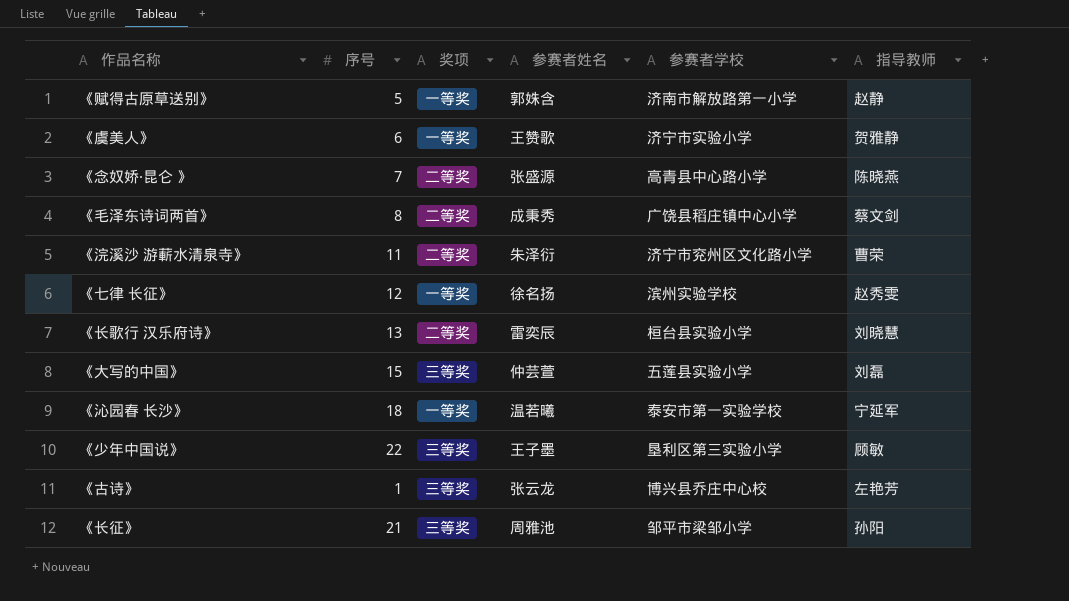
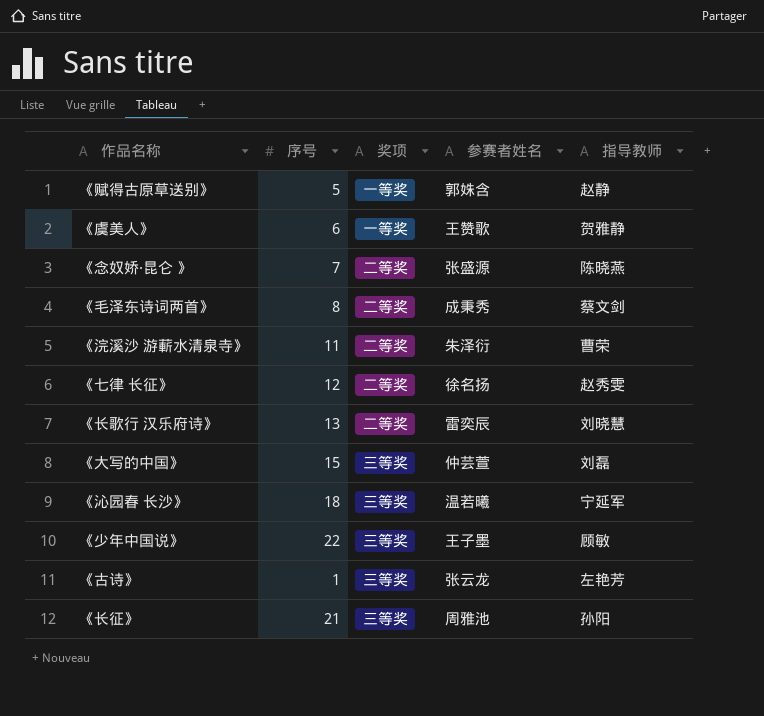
column 参赛者学校 | position: 5 -> none
《七律 长征》 | 奖项: 一等奖 -> 二等奖
《沁园春 长沙》 | 奖项: 一等奖 -> 三等奖

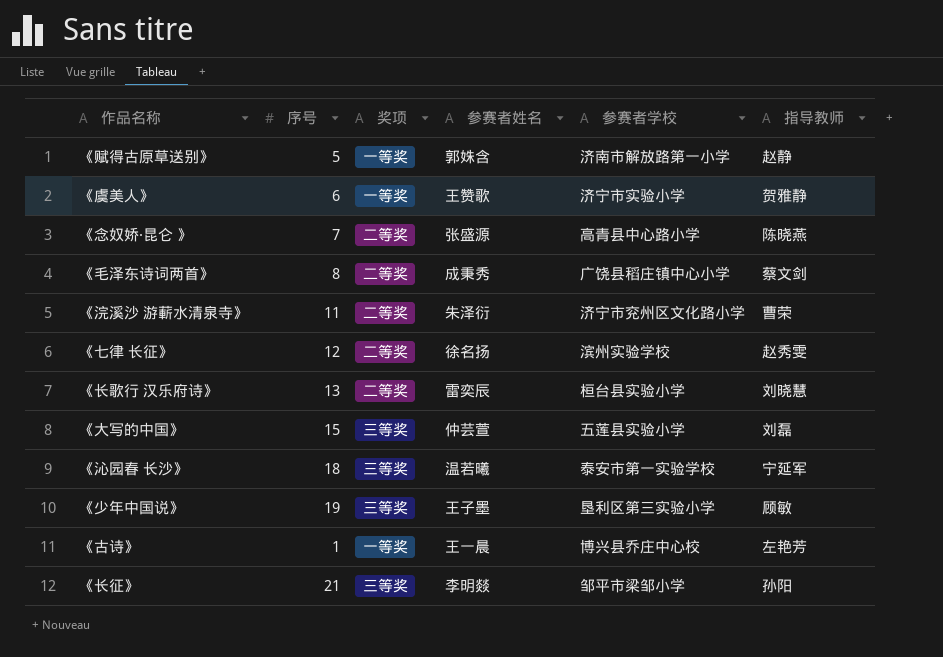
column 参赛者学校 | position: none -> 5
《少年中国说》 | 序号: 22 -> 19
《古诗》 | 奖项: 三等奖 -> 一等奖
《古诗》 | 参赛者姓名: 张云龙 -> 王一晨
《长征》 | 参赛者姓名: 周雅池 -> 李明燚

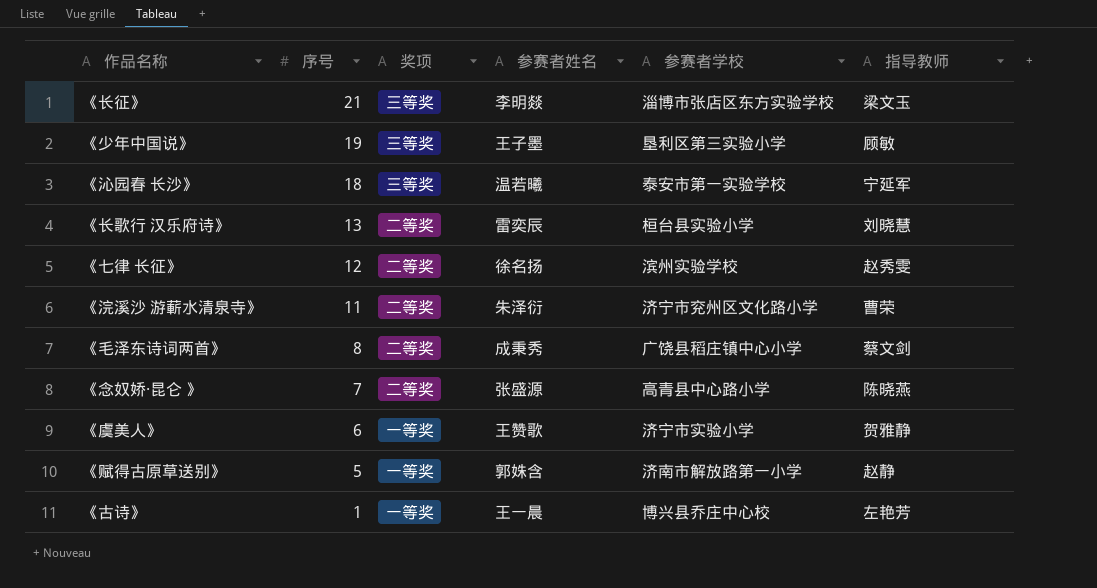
row order: none -> 序号 descending
row 《大写的中国》: 15 | 三等奖 | 仲芸萱 | 五莲县实验小学 | 刘磊 -> none
《长征》 | 参赛者学校: 邹平市梁邹小学 -> 淄博市张店区东方实验学校
《长征》 | 指导教师: 孙阳 -> 梁文玉

